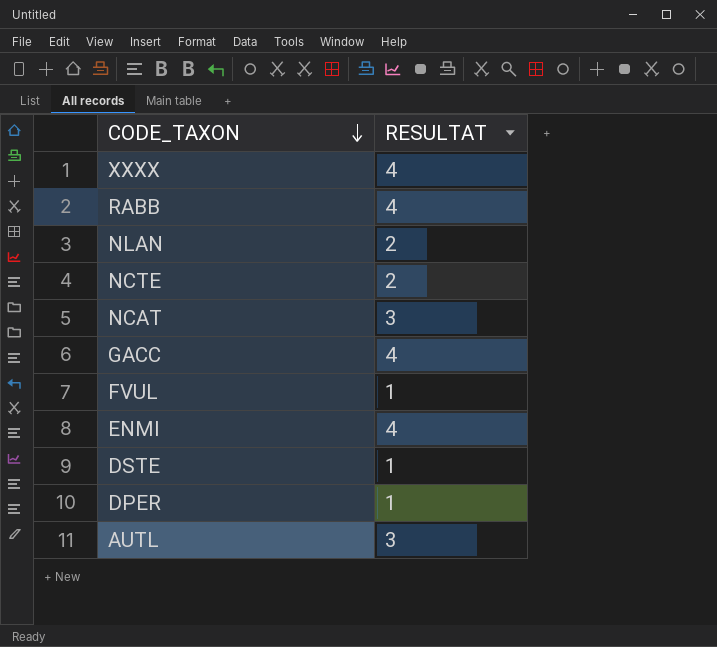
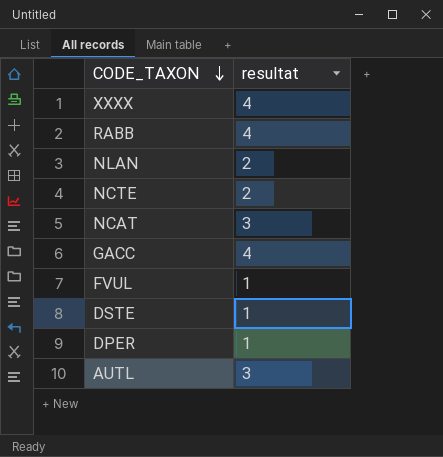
column name: RESULTAT -> resultat
row ENMI: 4 -> none

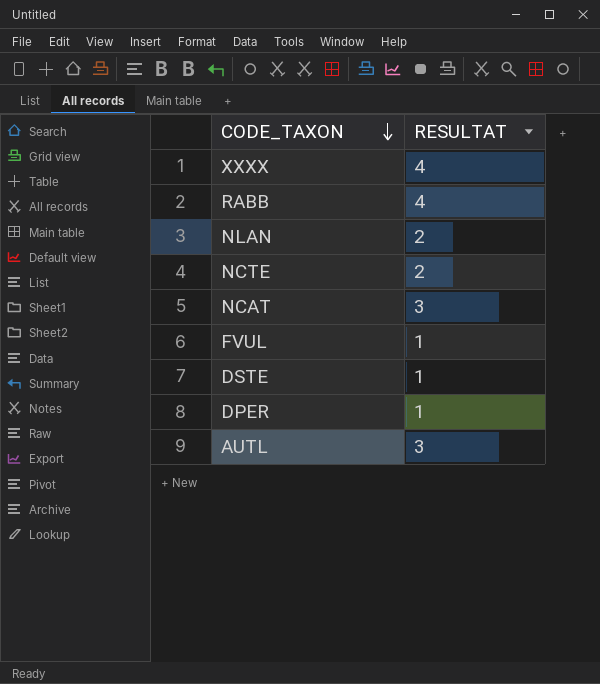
column name: resultat -> RESULTAT
row GACC: 4 -> none

